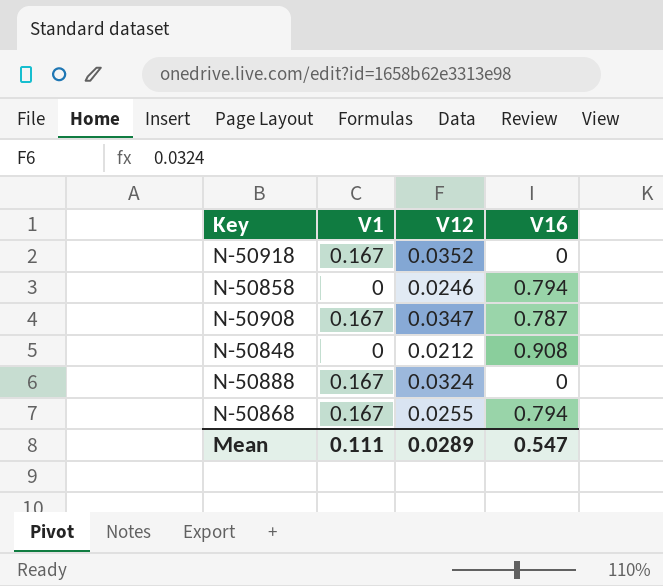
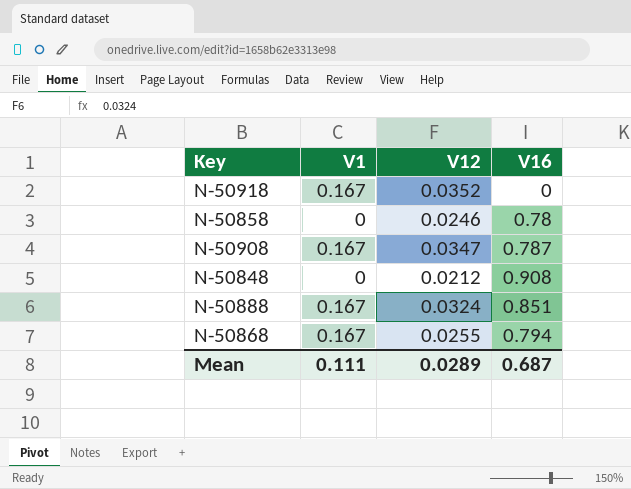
N-50858 | V16: 0.794 -> 0.78
N-50888 | V16: 0 -> 0.851
Mean | V16: 0.547 -> 0.687

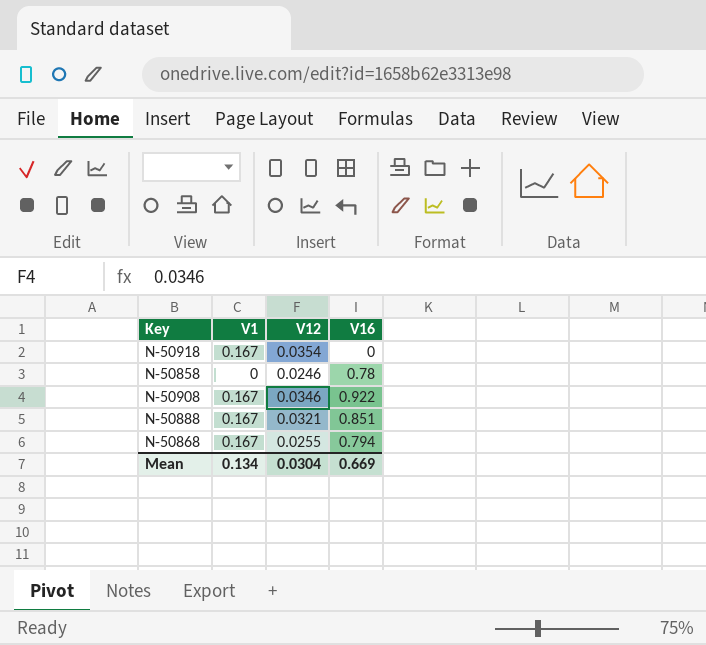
row N-50848: 0 | 0.0212 | 0.908 -> none
N-50918 | V12: 0.0352 -> 0.0354
N-50908 | V12: 0.0347 -> 0.0346
N-50908 | V16: 0.787 -> 0.922
N-50888 | V12: 0.0324 -> 0.0321
Mean | V1: 0.111 -> 0.134
Mean | V12: 0.0289 -> 0.0304
Mean | V16: 0.687 -> 0.669

